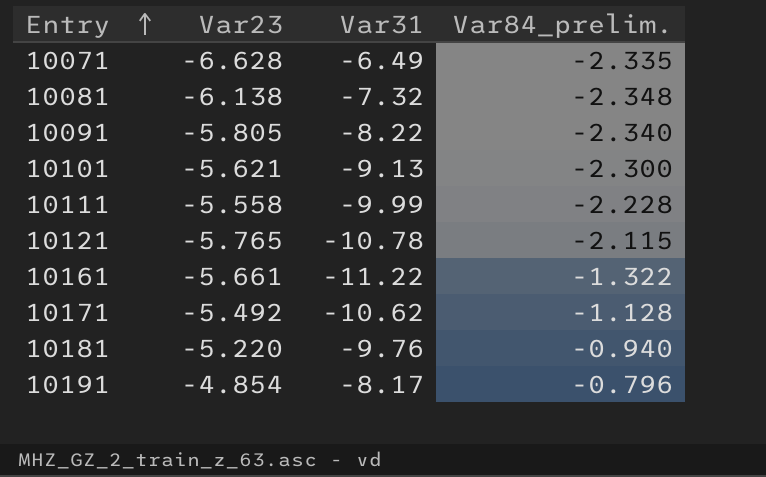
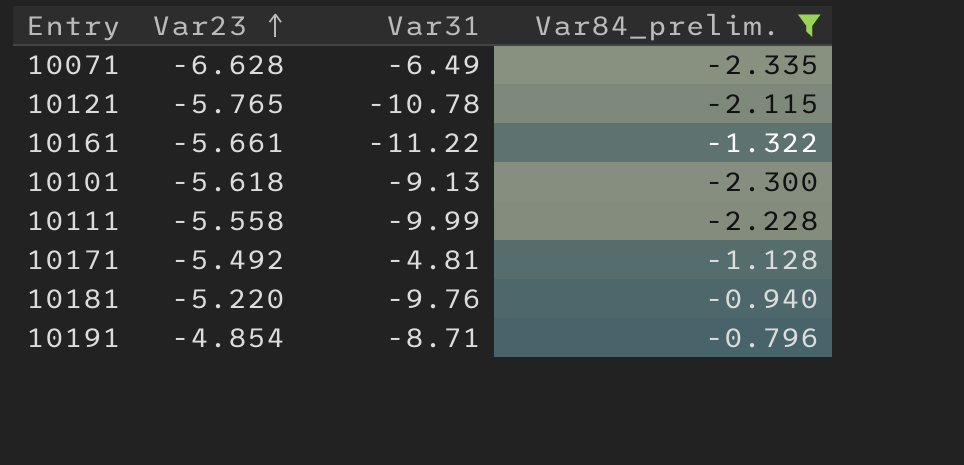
filter: none -> Var84_prelim. >= -2.335
row order: Entry ascending -> Var23 ascending
10101 | Var23: -5.621 -> -5.618
10171 | Var31: -10.62 -> -4.81
10191 | Var31: -8.17 -> -8.71

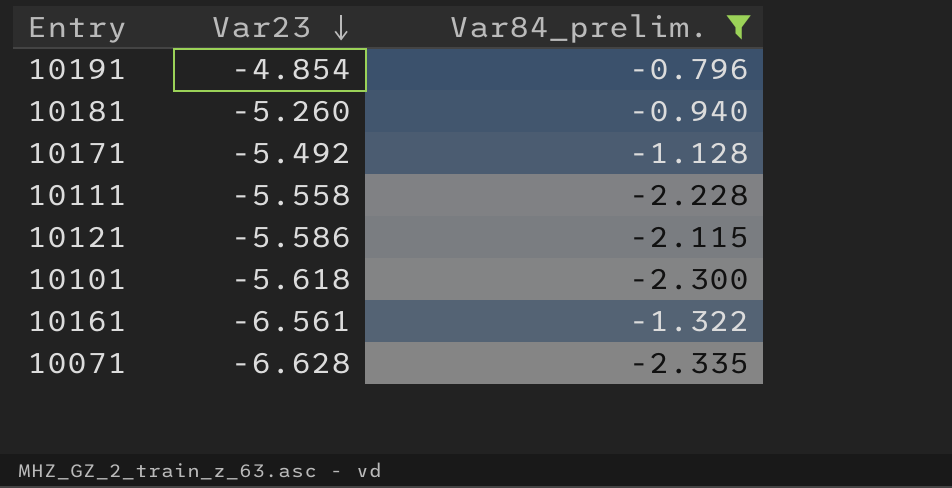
row order: Var23 ascending -> Var23 descending
column Var31 | position: 3 -> none
10181 | Var23: -5.220 -> -5.260
10121 | Var23: -5.765 -> -5.586
10161 | Var23: -5.661 -> -6.561

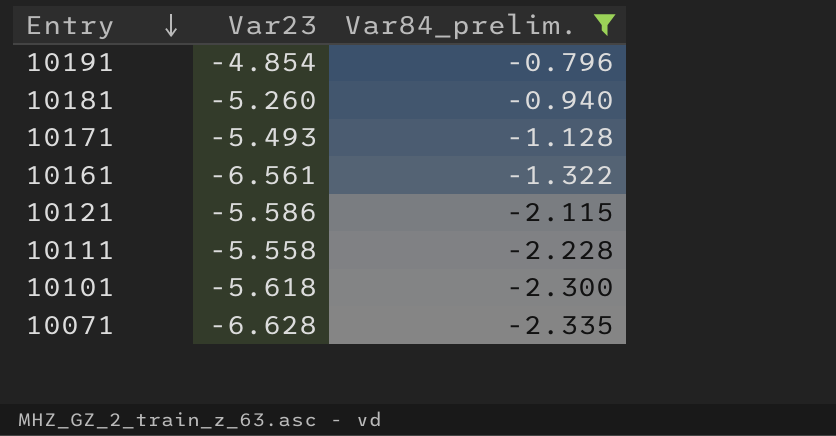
row order: Var23 descending -> Entry descending
10171 | Var23: -5.492 -> -5.493

